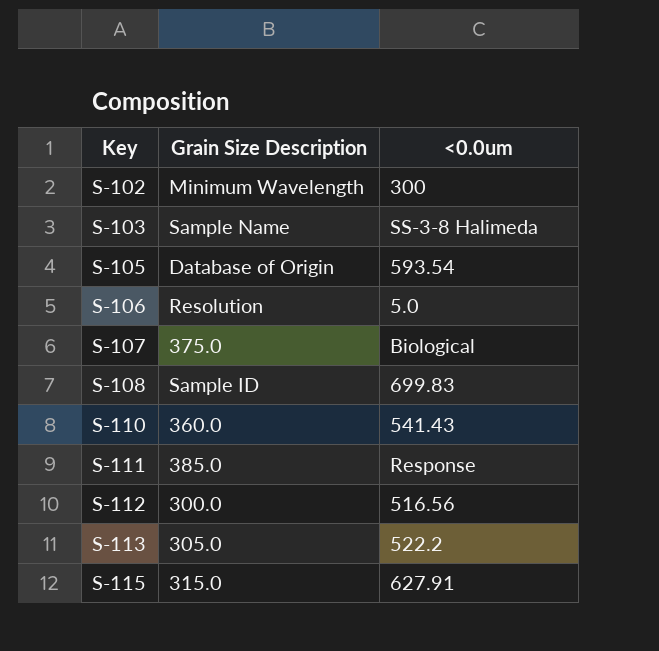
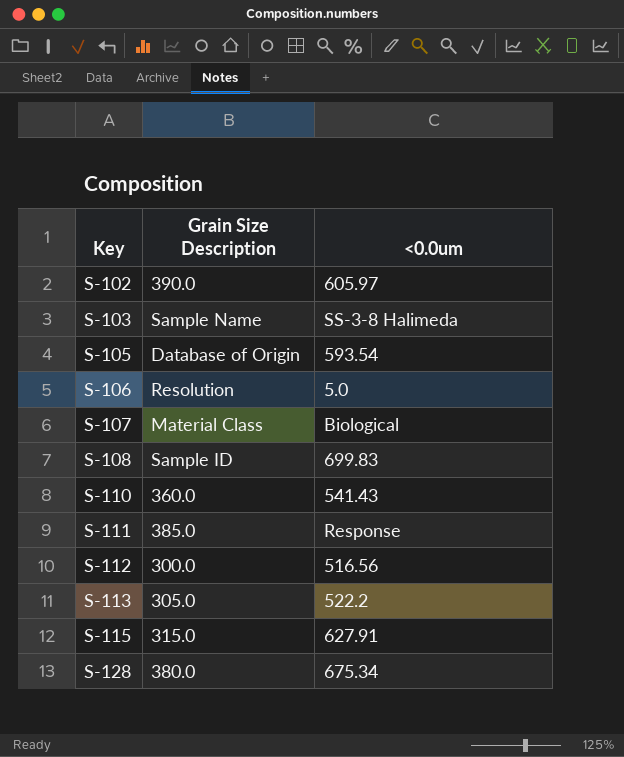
S-102 | Grain Size Description: Minimum Wavelength -> 390.0
S-102 | <0.0um: 300 -> 605.97
S-107 | Grain Size Description: 375.0 -> Material Class
row S-128: none -> 380.0 | 675.34

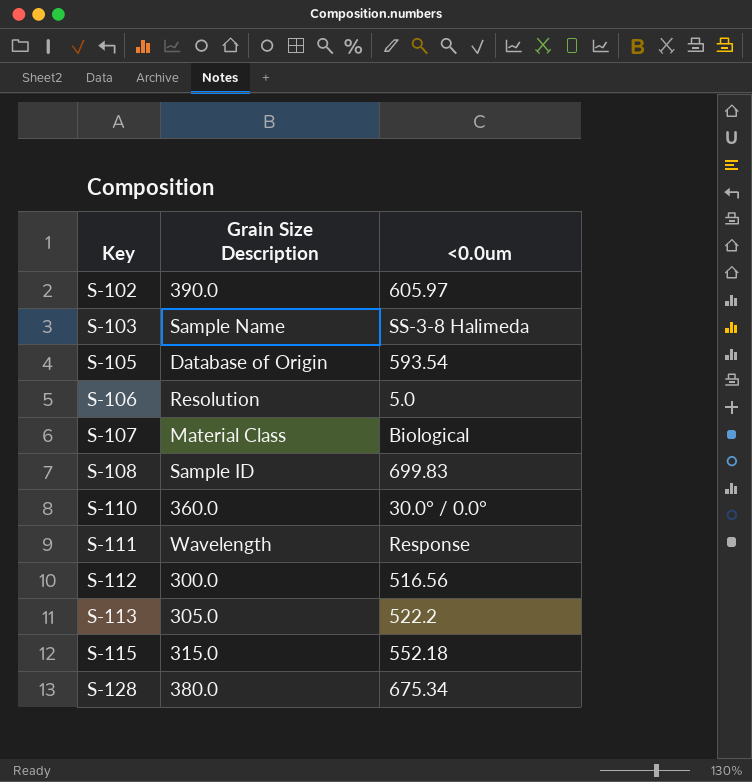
S-110 | <0.0um: 541.43 -> 30.0° / 0.0°
S-111 | Grain Size Description: 385.0 -> Wavelength
S-115 | <0.0um: 627.91 -> 552.18

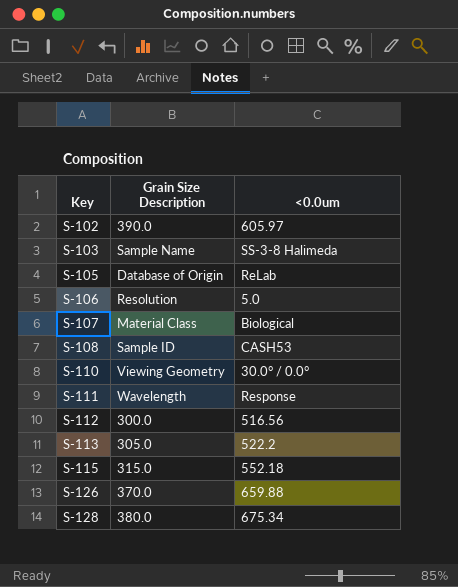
S-105 | <0.0um: 593.54 -> ReLab
S-108 | <0.0um: 699.83 -> CASH53
S-110 | Grain Size Description: 360.0 -> Viewing Geometry
row S-126: none -> 370.0 | 659.88

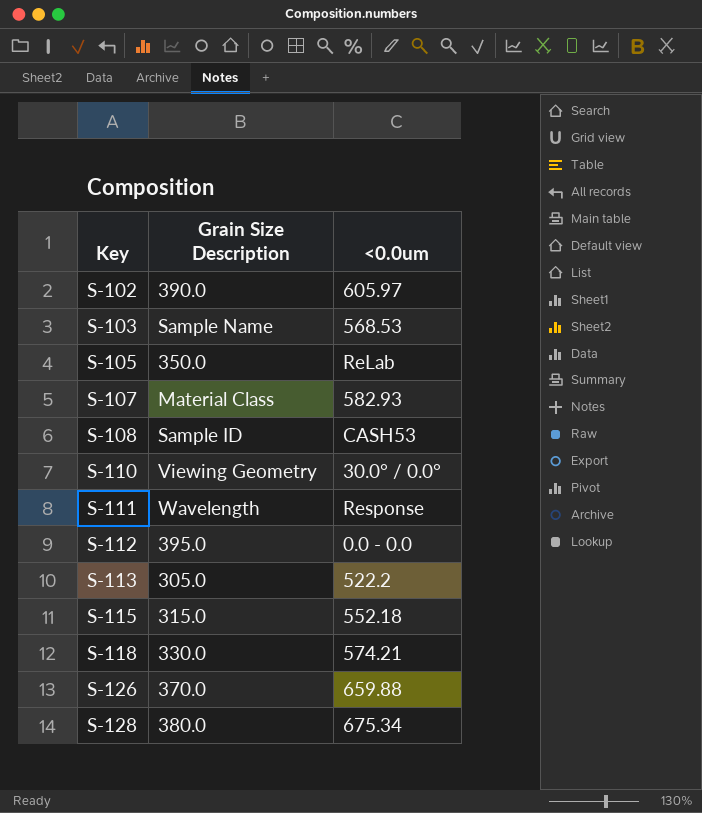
row S-106: Resolution | 5.0 -> none
S-103 | <0.0um: SS-3-8 Halimeda -> 568.53
S-105 | Grain Size Description: Database of Origin -> 350.0
S-107 | <0.0um: Biological -> 582.93
S-112 | Grain Size Description: 300.0 -> 395.0
S-112 | <0.0um: 516.56 -> 0.0 - 0.0
row S-118: none -> 330.0 | 574.21

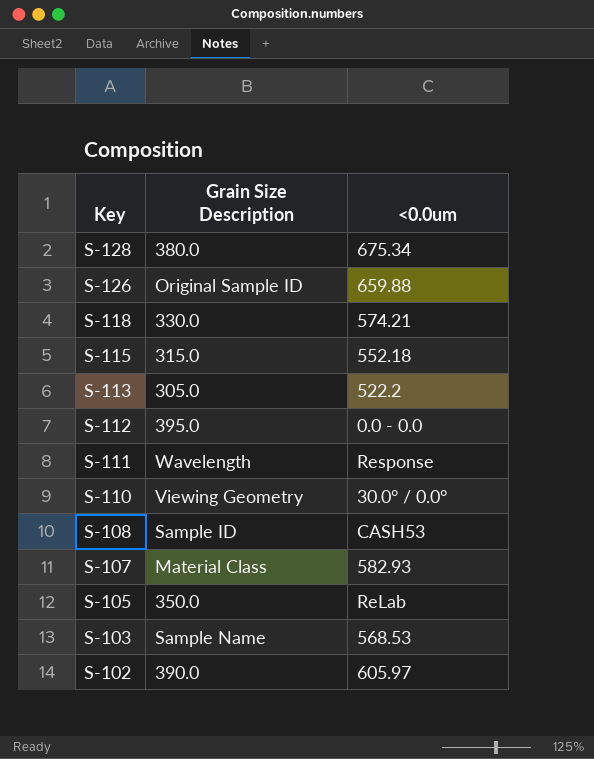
row order: Key ascending -> Key descending
S-126 | Grain Size Description: 370.0 -> Original Sample ID

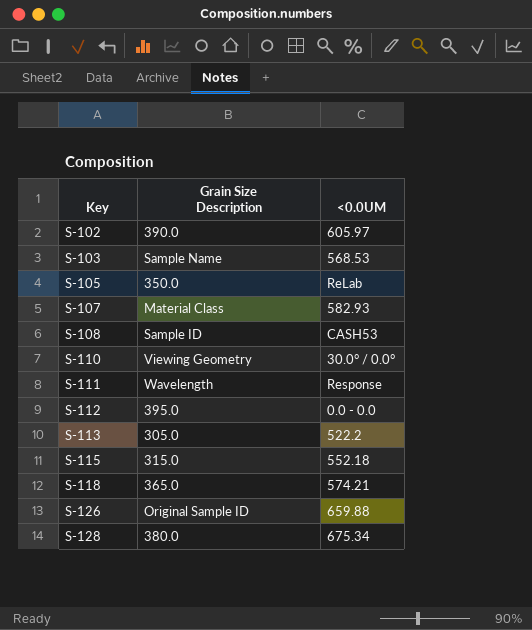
row order: Key descending -> Key ascending
column name: <0.0um -> <0.0UM
S-118 | Grain Size Description: 330.0 -> 365.0

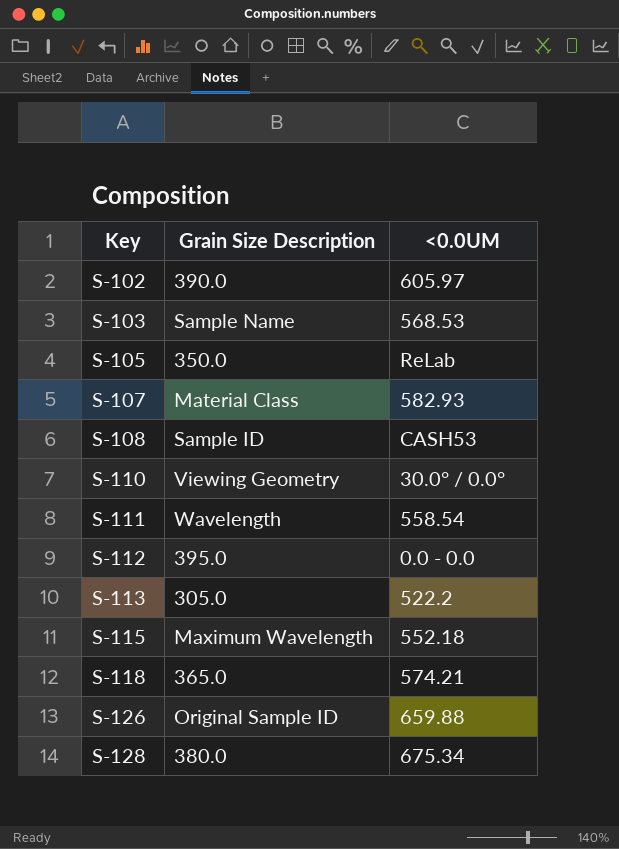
S-111 | <0.0UM: Response -> 558.54
S-115 | Grain Size Description: 315.0 -> Maximum Wavelength

